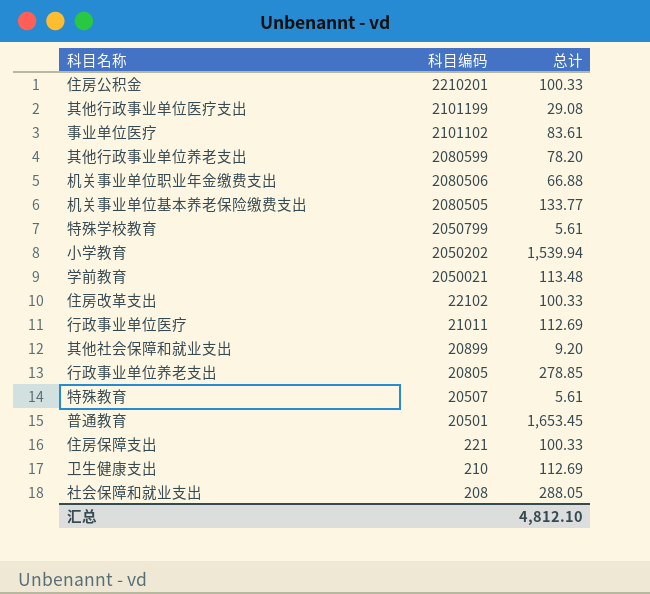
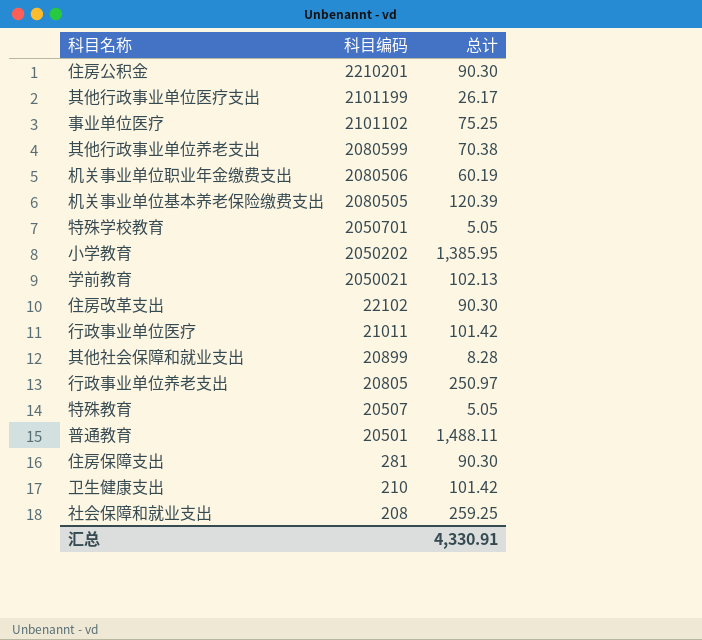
住房公积金 | 总计: 100.33 -> 90.30
其他行政事业单位医疗支出 | 总计: 29.08 -> 26.17
事业单位医疗 | 总计: 83.61 -> 75.25
其他行政事业单位养老支出 | 总计: 78.20 -> 70.38
机关事业单位职业年金缴费支出 | 总计: 66.88 -> 60.19
机关事业单位基本养老保险缴费支出 | 总计: 133.77 -> 120.39
特殊学校教育 | 科目编码: 2050799 -> 2050701
特殊学校教育 | 总计: 5.61 -> 5.05
小学教育 | 总计: 1,539.94 -> 1,385.95
学前教育 | 总计: 113.48 -> 102.13
住房改革支出 | 总计: 100.33 -> 90.30
行政事业单位医疗 | 总计: 112.69 -> 101.42
其他社会保障和就业支出 | 总计: 9.20 -> 8.28
行政事业单位养老支出 | 总计: 278.85 -> 250.97
特殊教育 | 总计: 5.61 -> 5.05
普通教育 | 总计: 1,653.45 -> 1,488.11
住房保障支出 | 科目编码: 221 -> 281
住房保障支出 | 总计: 100.33 -> 90.30
卫生健康支出 | 总计: 112.69 -> 101.42
社会保障和就业支出 | 总计: 288.05 -> 259.25
汇总 | 总计: 4,812.10 -> 4,330.91

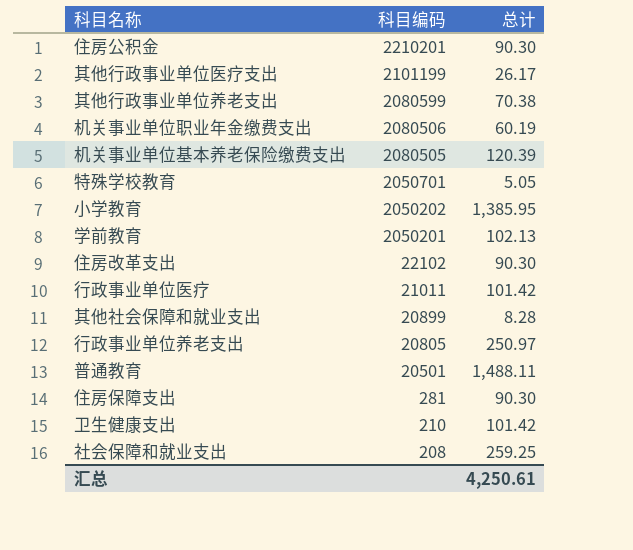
row 事业单位医疗: 2101102 | 75.25 -> none
row 特殊教育: 20507 | 5.05 -> none
学前教育 | 科目编码: 2050021 -> 2050201
汇总 | 总计: 4,330.91 -> 4,250.61

